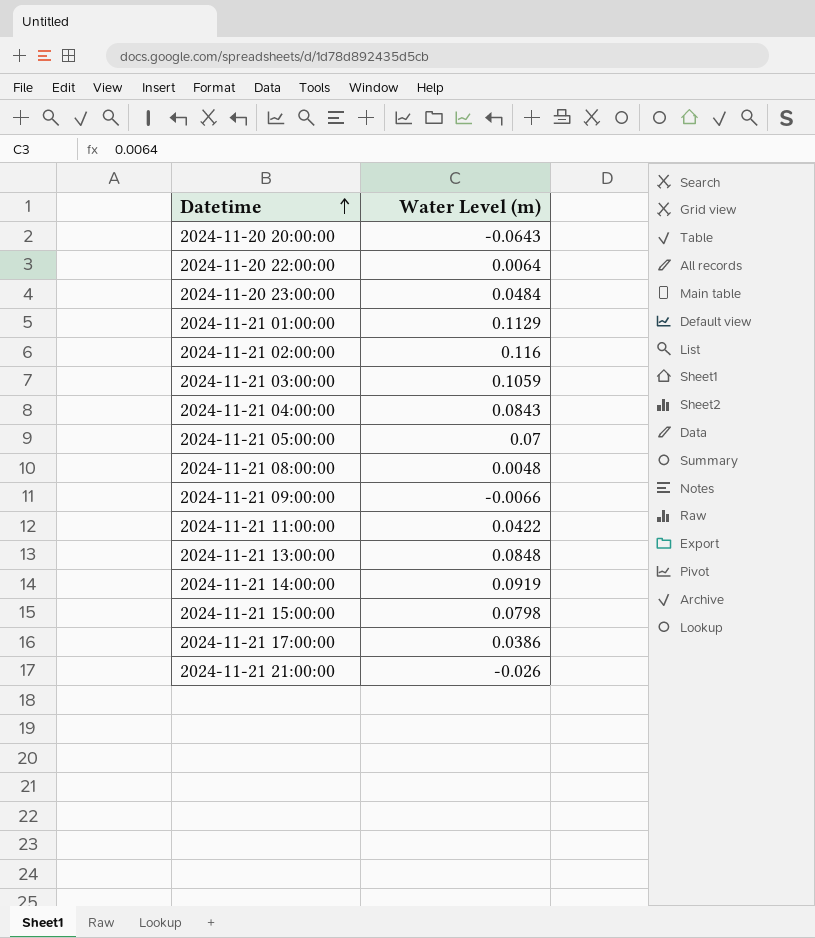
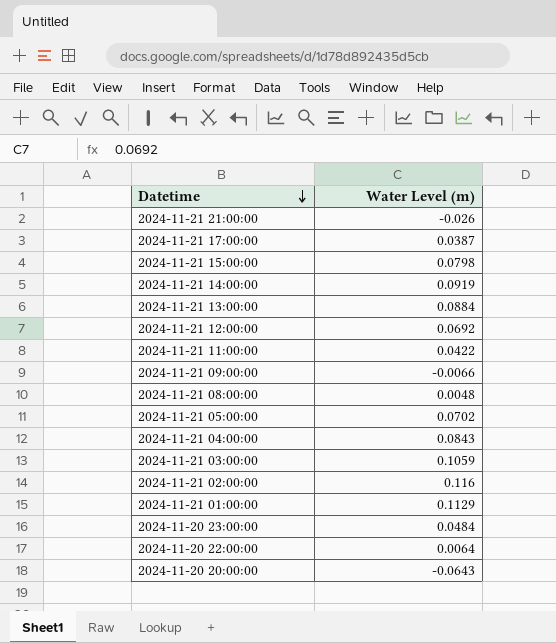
row order: Datetime ascending -> Datetime descending
2024-11-21 17:00:00 | Water Level (m): 0.0386 -> 0.0387
2024-11-21 13:00:00 | Water Level (m): 0.0848 -> 0.0884
row 2024-11-21 12:00:00: none -> 0.0692
2024-11-21 05:00:00 | Water Level (m): 0.07 -> 0.0702

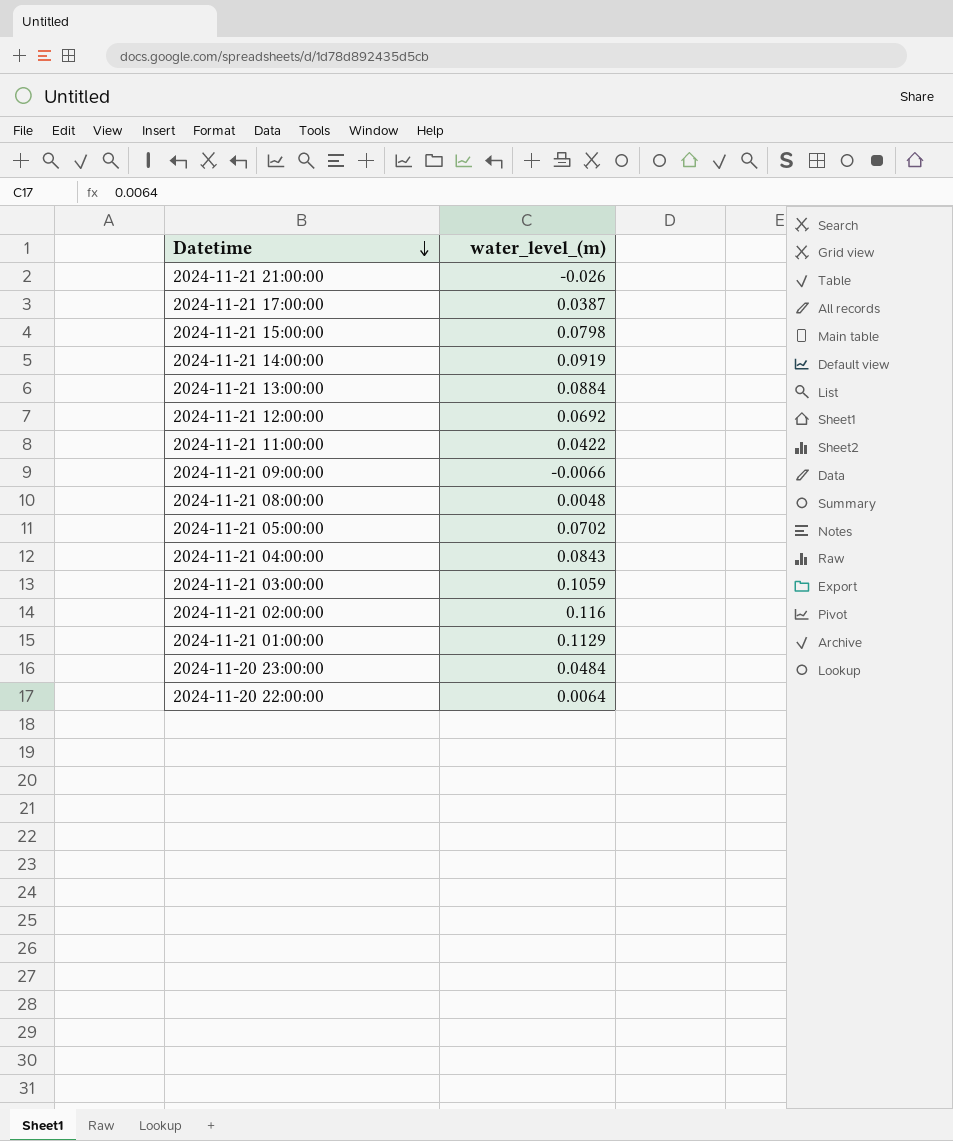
column name: Water Level (m) -> water_level_(m)
row 2024-11-20 20:00:00: -0.0643 -> none

